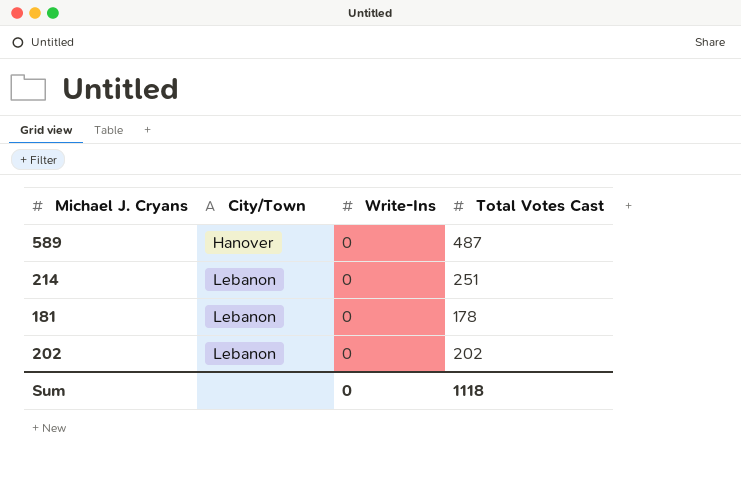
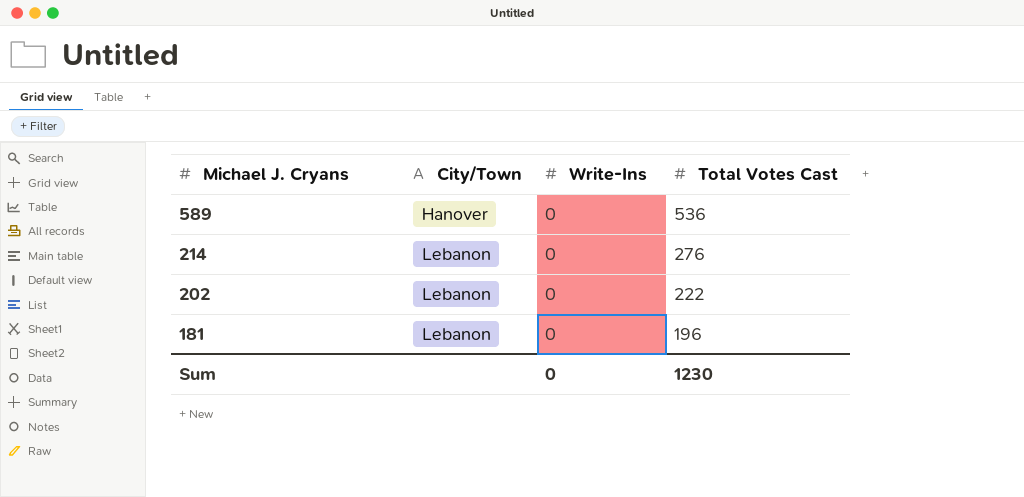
row order: City/Town ascending -> Michael J. Cryans descending
589 | Total Votes Cast: 487 -> 536
214 | Total Votes Cast: 251 -> 276
202 | Total Votes Cast: 202 -> 222
181 | Total Votes Cast: 178 -> 196
Sum | Total Votes Cast: 1118 -> 1230

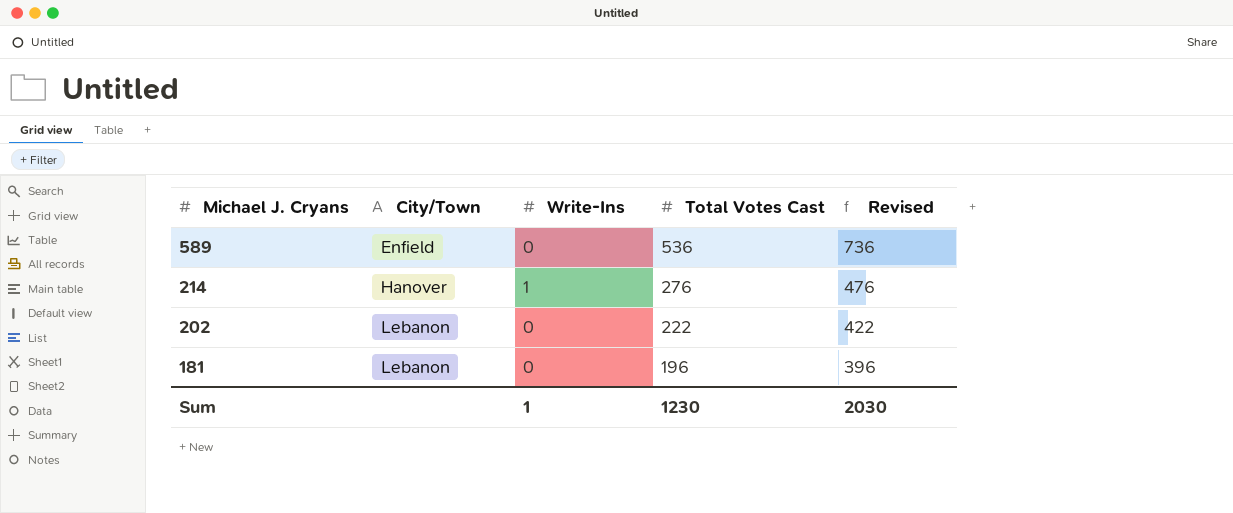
column Revised | formula: none -> [Total Votes Cast] + 200
589 | City/Town: Hanover -> Enfield
214 | City/Town: Lebanon -> Hanover
214 | Write-Ins: 0 -> 1
Sum | Write-Ins: 0 -> 1

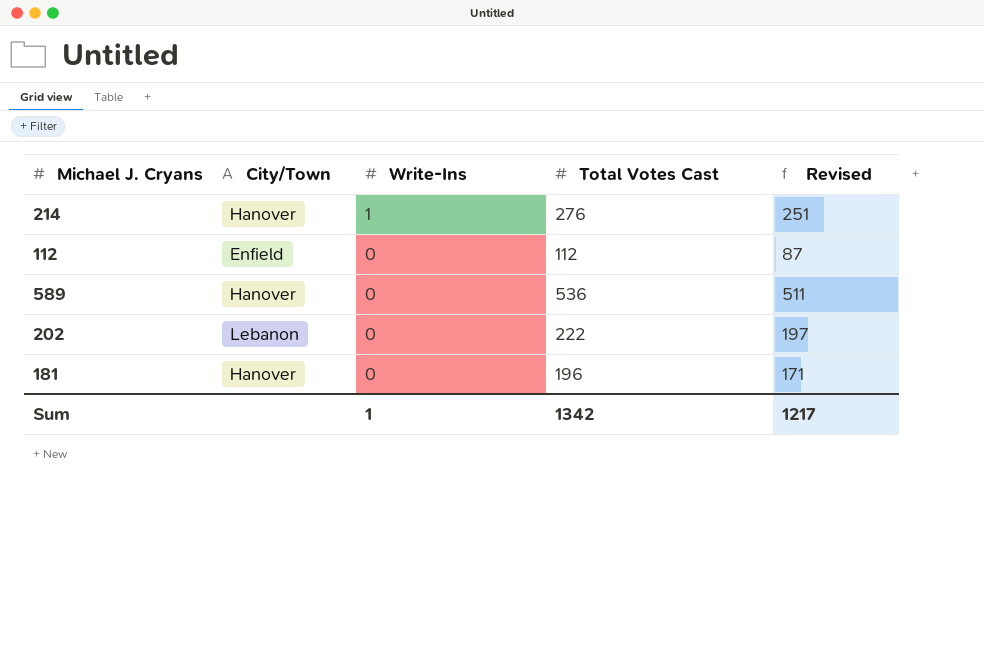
row order: Michael J. Cryans descending -> Write-Ins descending
column Revised | formula: [Total Votes Cast] + 200 -> [Total Votes Cast] - 25
row 112: none -> Enfield | 0 | 112 | 87
589 | City/Town: Enfield -> Hanover
181 | City/Town: Lebanon -> Hanover
Sum | Total Votes Cast: 1230 -> 1342
Sum | Revised: 2030 -> 1217

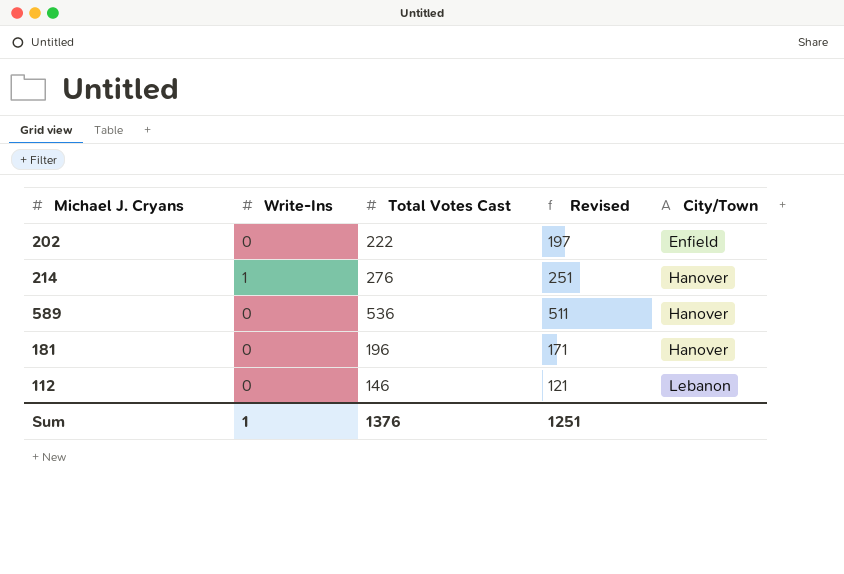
row order: Write-Ins descending -> City/Town ascending
column City/Town | position: 2 -> 5
202 | City/Town: Lebanon -> Enfield
112 | Total Votes Cast: 112 -> 146
112 | Revised: 87 -> 121
112 | City/Town: Enfield -> Lebanon
Sum | Total Votes Cast: 1342 -> 1376
Sum | Revised: 1217 -> 1251

